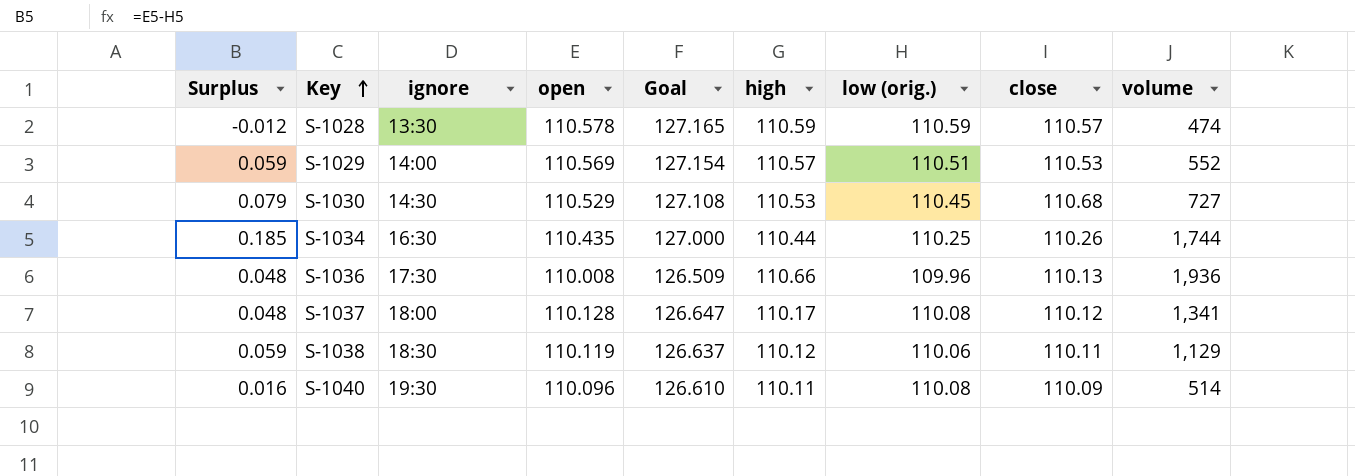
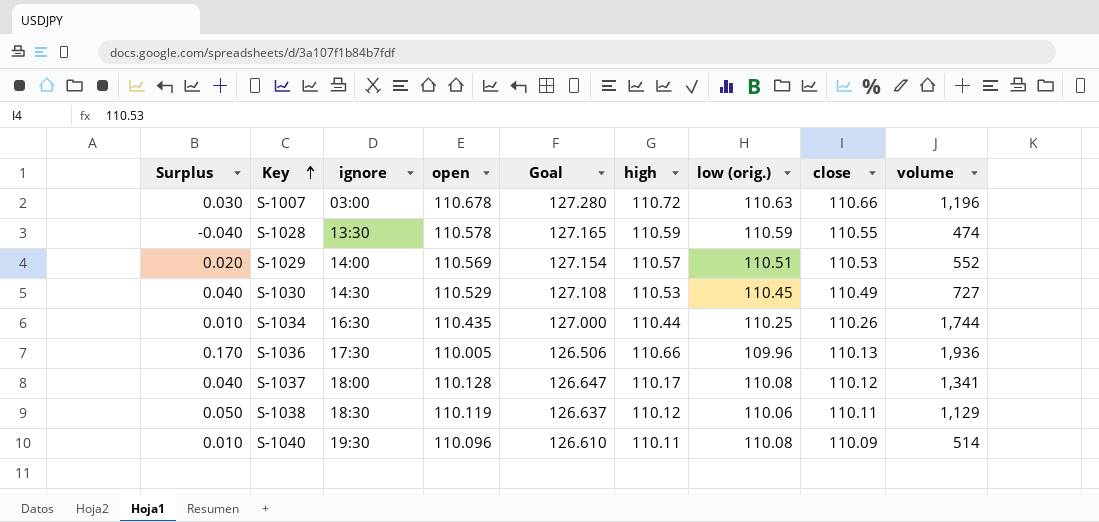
column Surplus | formula: [open] - [low (orig.)] -> [close] - [low (orig.)]
row S-1007: none -> 0.030 | 03:00 | 110.678 | 127.280 | 110.72 | 110.63 | 110.66 | 1,196
S-1028 | close: 110.57 -> 110.55
S-1030 | close: 110.68 -> 110.49
S-1036 | open: 110.008 -> 110.005
S-1036 | Goal: 126.509 -> 126.506

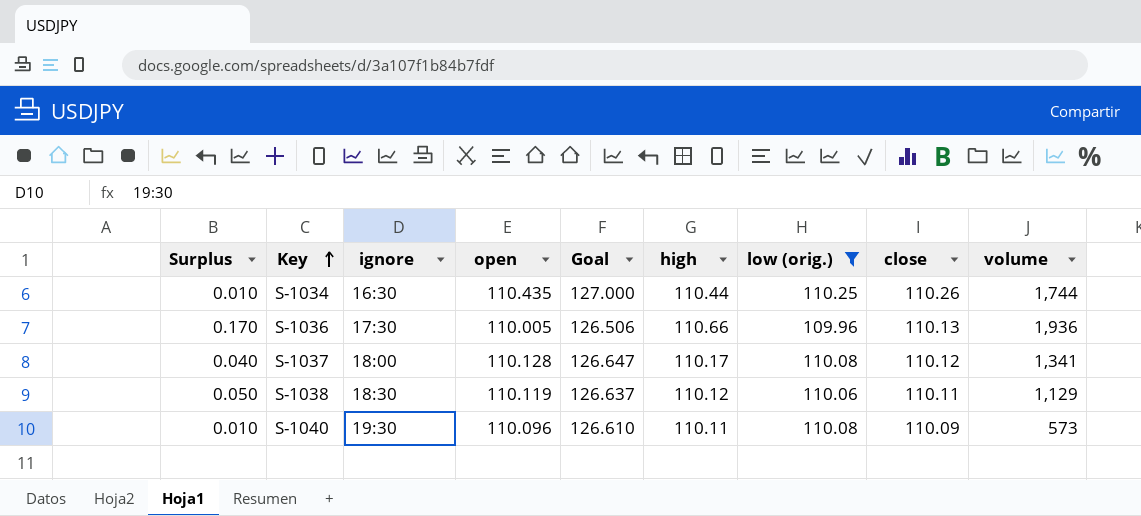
filter: none -> low (orig.) <= 110.25
S-1040 | volume: 514 -> 573

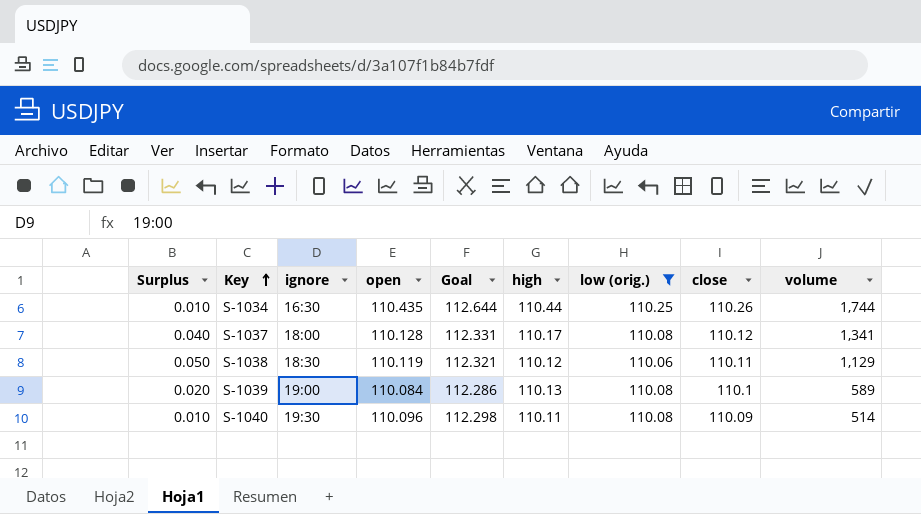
column Goal | formula: [open] * 1.15 -> [open] * 1.02
row S-1036: 0.170 | 17:30 | 110.005 | 126.506 | 110.66 | 109.96 | 110.13 | 1,936 -> none
row S-1039: none -> 0.020 | 19:00 | 110.084 | 112.286 | 110.13 | 110.08 | 110.1 | 589
S-1040 | volume: 573 -> 514

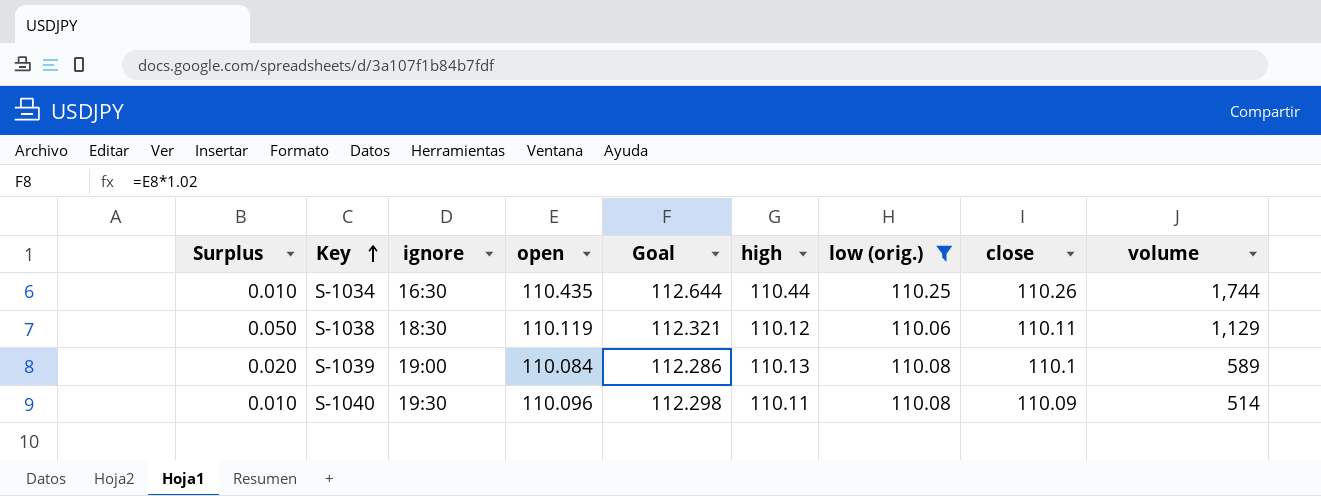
row S-1037: 0.040 | 18:00 | 110.128 | 112.331 | 110.17 | 110.08 | 110.12 | 1,341 -> none

